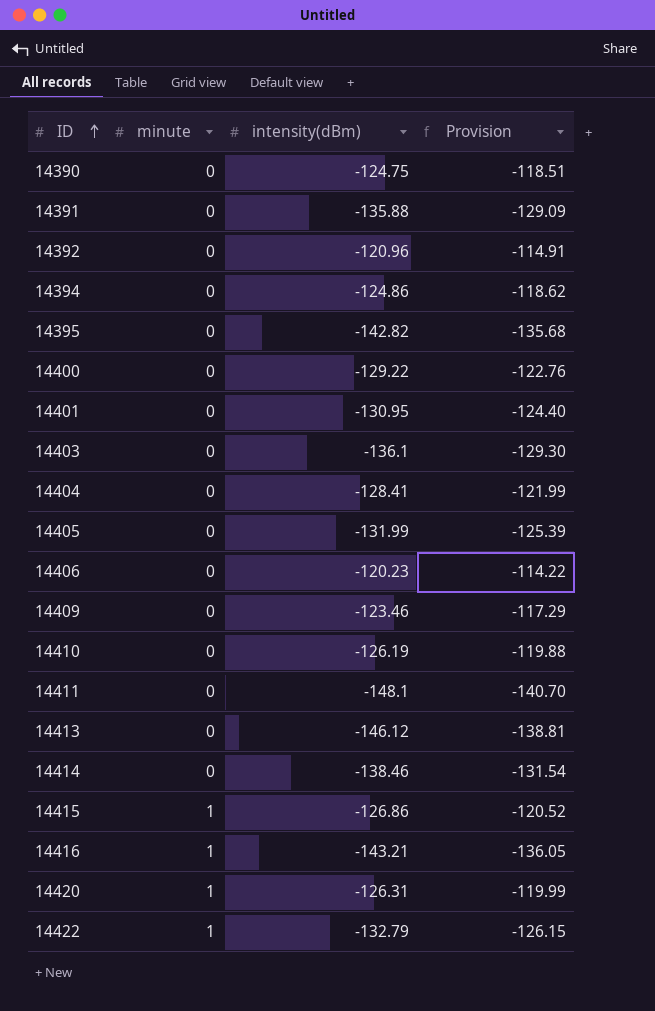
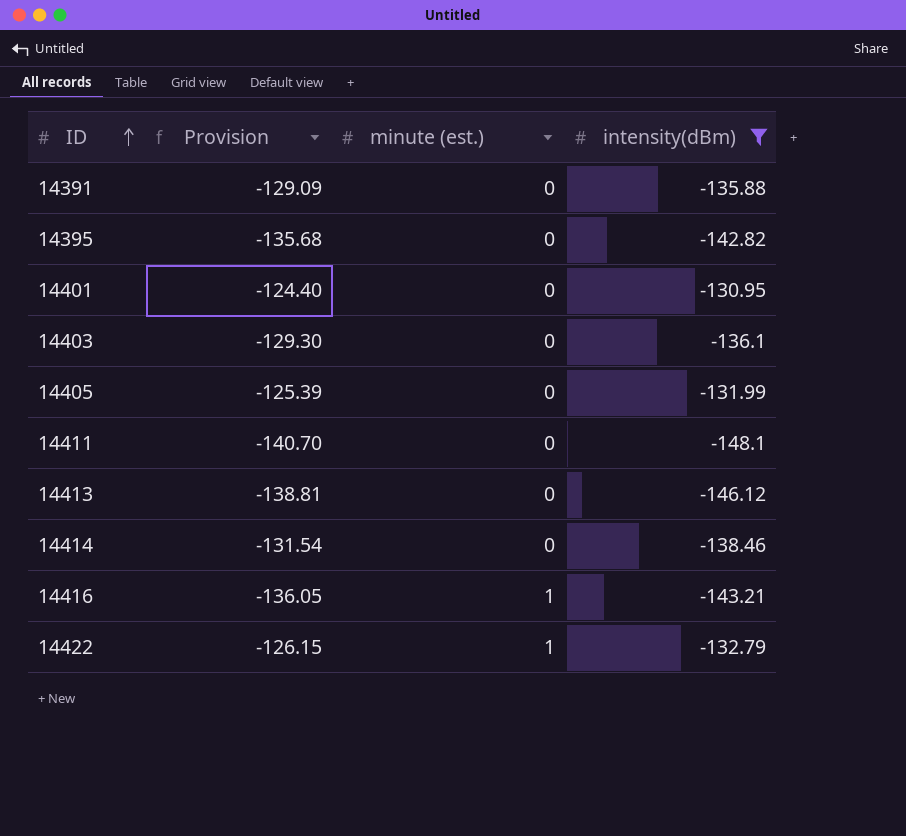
filter: none -> intensity(dBm) <= -130.95
column Provision | position: 4 -> 2
column name: minute -> minute (est.)

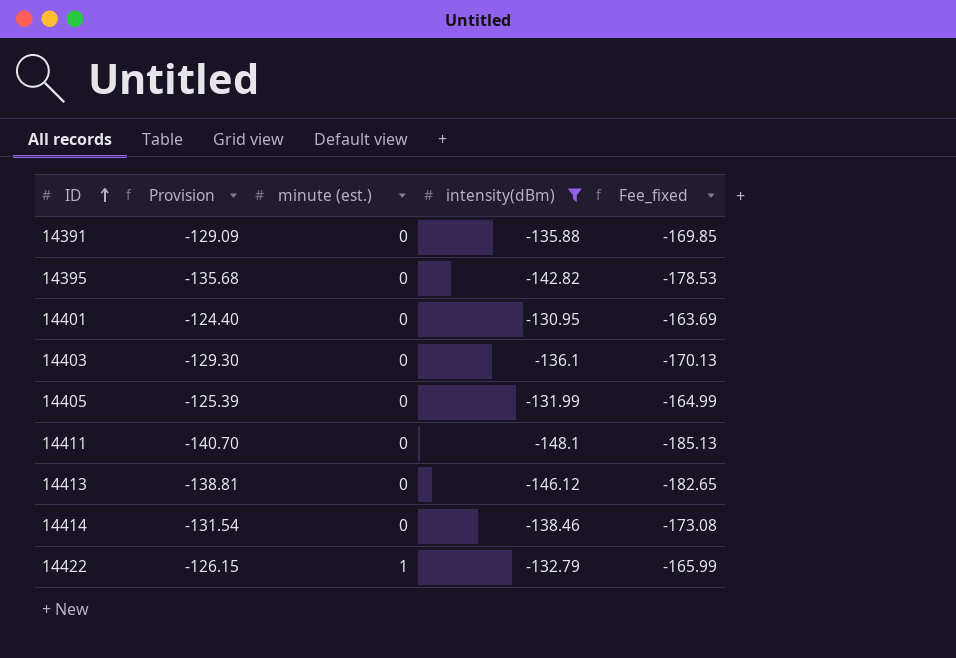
column Fee_fixed | formula: none -> [intensity(dBm)] * 1.25
row 14416: -136.05 | 1 | -143.21 -> none

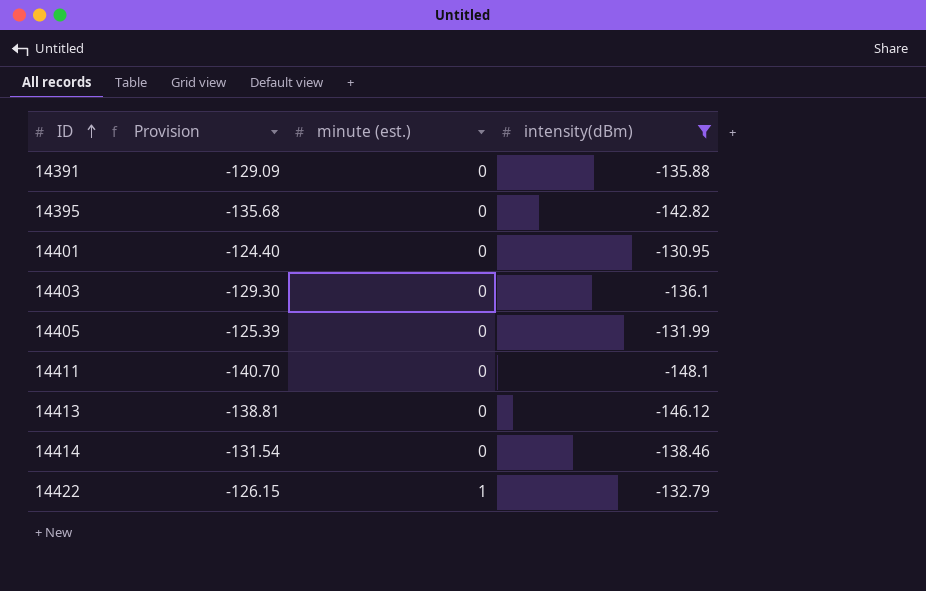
column Fee_fixed | formula: [intensity(dBm)] * 1.25 -> none

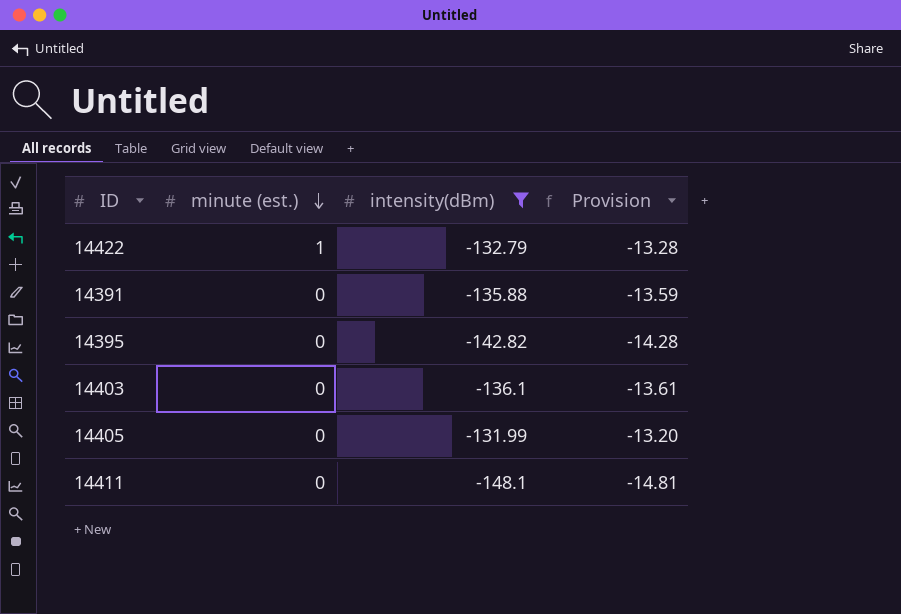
row order: ID ascending -> minute (est.) descending
column Provision | formula: [intensity(dBm)] * 0.95 -> [intensity(dBm)] * 0.1
column Provision | position: 2 -> 4
row 14401: -124.40 | 0 | -130.95 -> none
row 14413: -138.81 | 0 | -146.12 -> none
row 14414: -131.54 | 0 | -138.46 -> none

